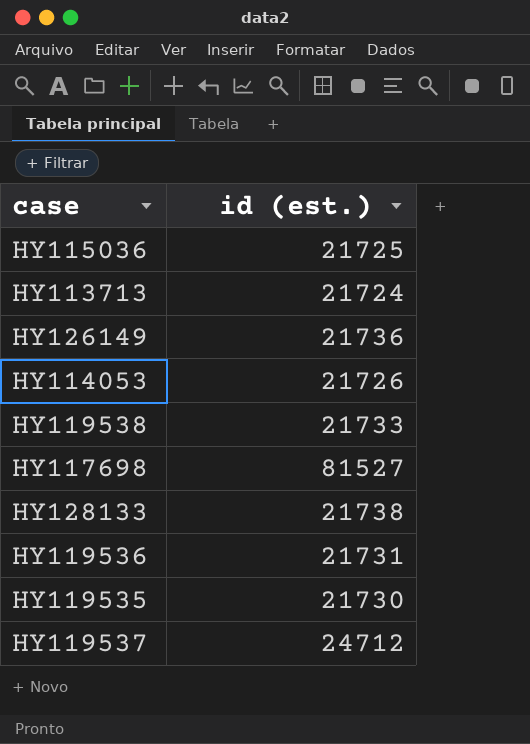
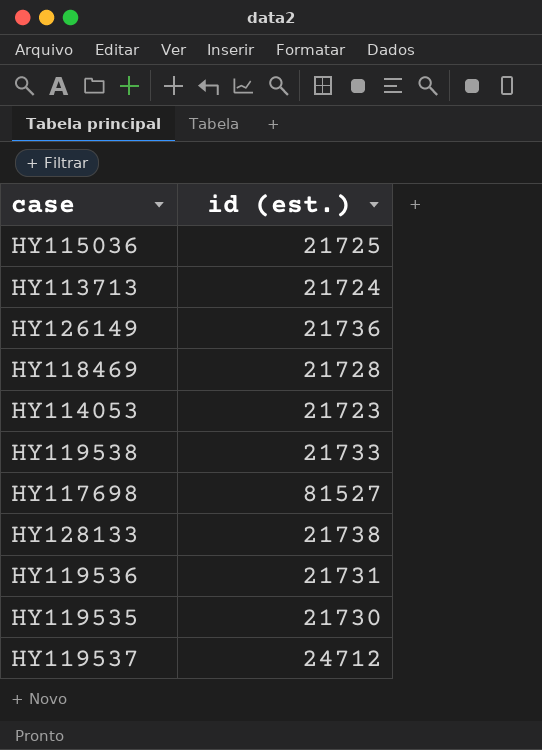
row HY118469: none -> 21728
HY114053 | id (est.): 21726 -> 21723

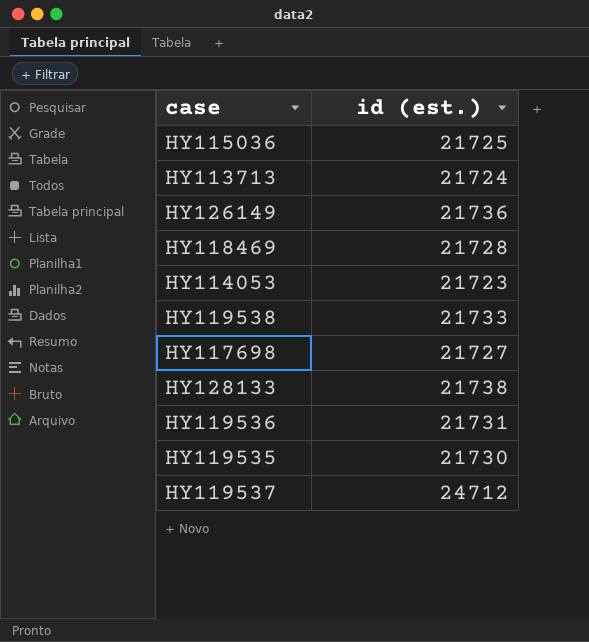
HY117698 | id (est.): 81527 -> 21727

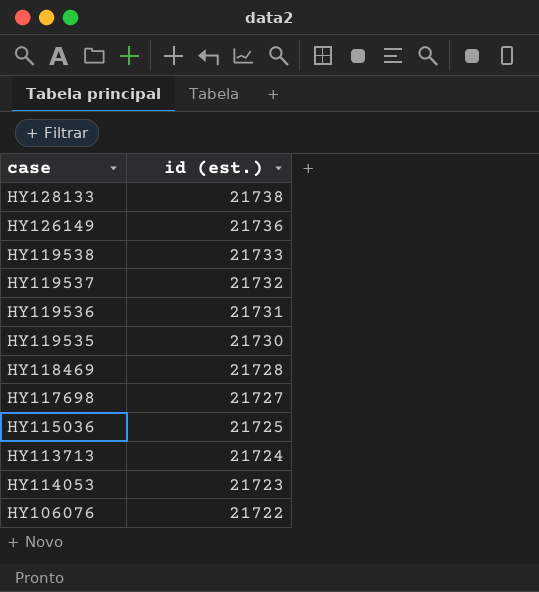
row order: none -> id (est.) descending
HY119537 | id (est.): 24712 -> 21732
row HY106076: none -> 21722

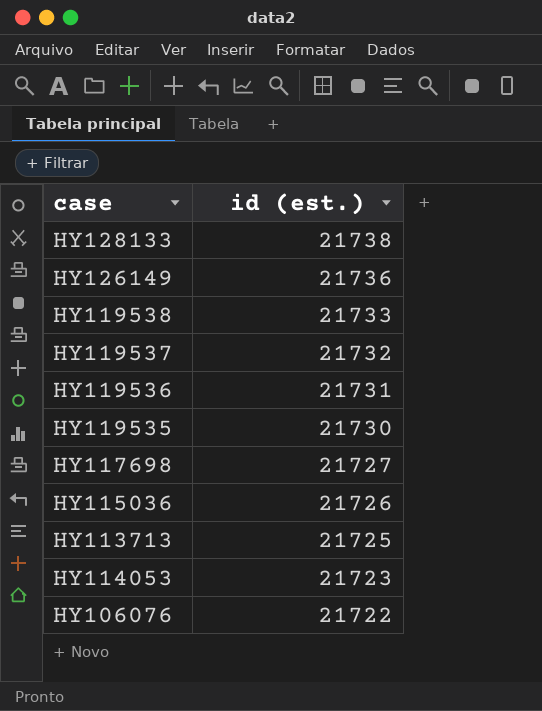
row HY118469: 21728 -> none
HY115036 | id (est.): 21725 -> 21726
HY113713 | id (est.): 21724 -> 21725

